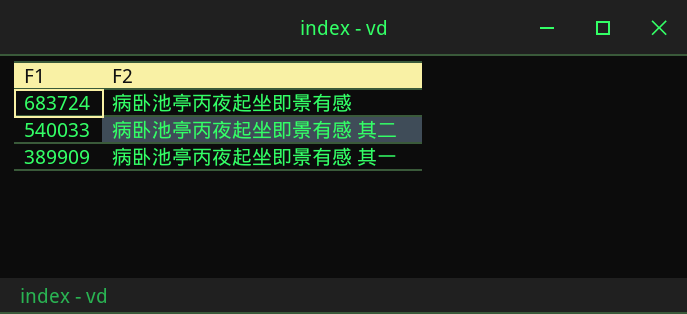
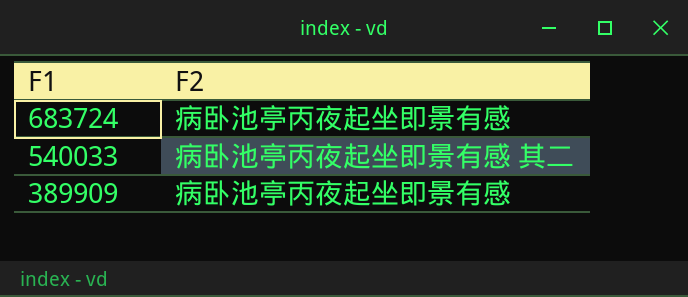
389909 | F2: 病卧池亭丙夜起坐即景有感 其一 -> 病卧池亭丙夜起坐即景有感

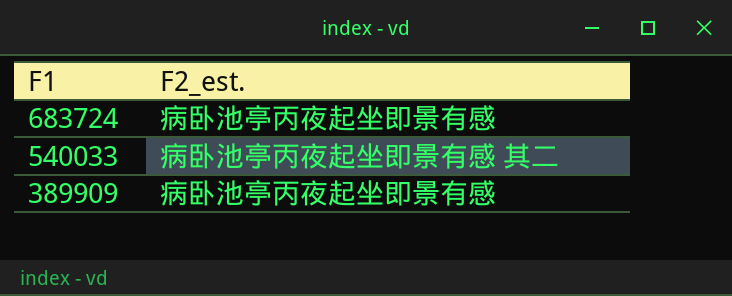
column name: F2 -> F2_est.

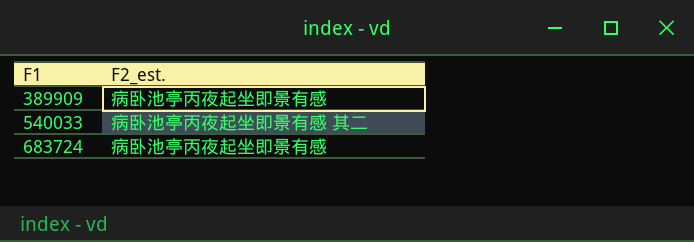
row order: F1 descending -> F1 ascending

